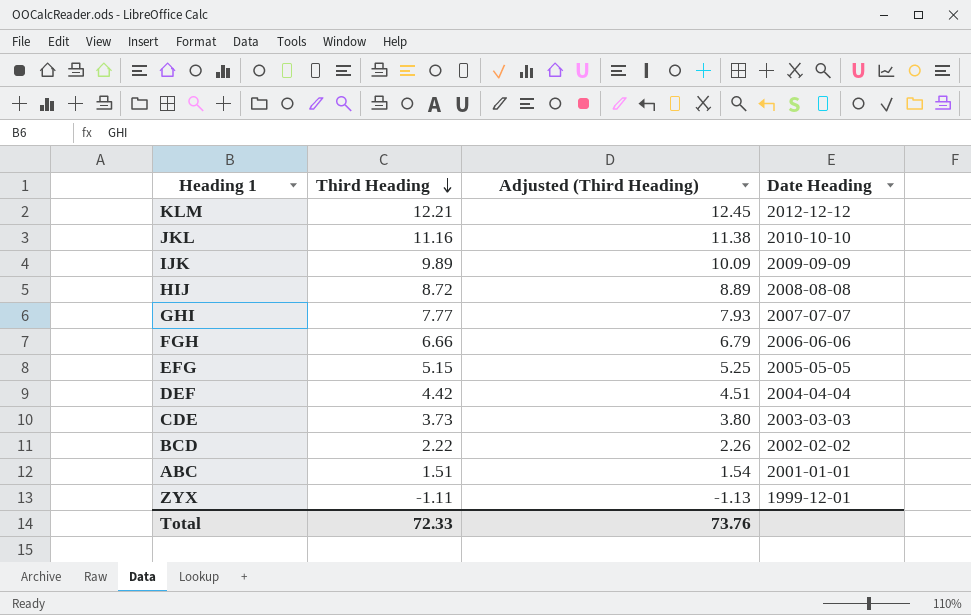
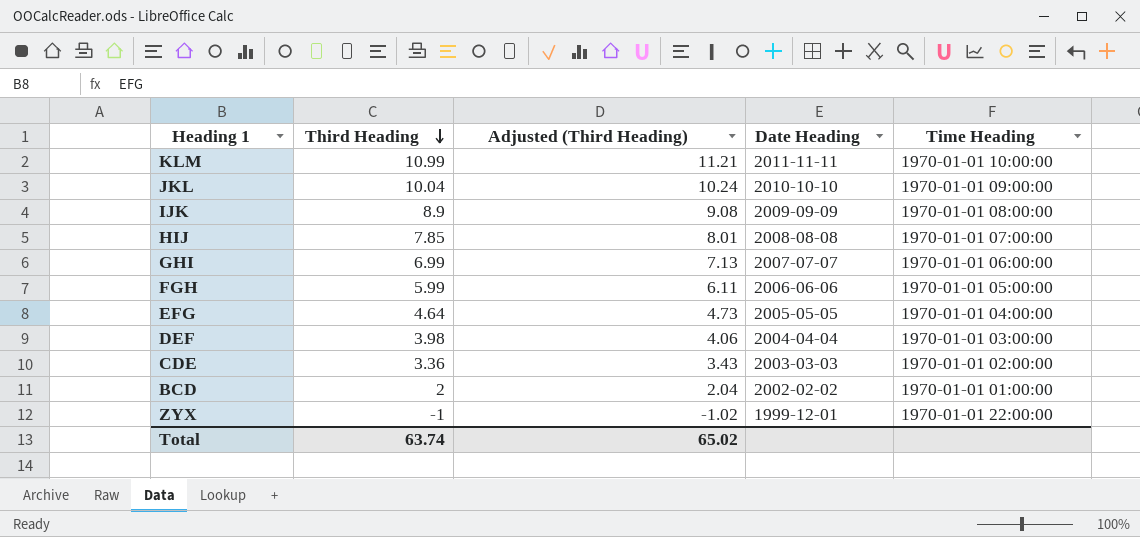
column Time Heading | position: none -> 5
row ABC: 1.51 | 1.54 | 2001-01-01 -> none
KLM | Third Heading: 12.21 -> 10.99
KLM | Adjusted (Third Heading): 12.45 -> 11.21
KLM | Date Heading: 2012-12-12 -> 2011-11-11
JKL | Third Heading: 11.16 -> 10.04
JKL | Adjusted (Third Heading): 11.38 -> 10.24
IJK | Third Heading: 9.89 -> 8.9
IJK | Adjusted (Third Heading): 10.09 -> 9.08
HIJ | Third Heading: 8.72 -> 7.85
HIJ | Adjusted (Third Heading): 8.89 -> 8.01
GHI | Third Heading: 7.77 -> 6.99
GHI | Adjusted (Third Heading): 7.93 -> 7.13
FGH | Third Heading: 6.66 -> 5.99
FGH | Adjusted (Third Heading): 6.79 -> 6.11
EFG | Third Heading: 5.15 -> 4.64
EFG | Adjusted (Third Heading): 5.25 -> 4.73
DEF | Third Heading: 4.42 -> 3.98
DEF | Adjusted (Third Heading): 4.51 -> 4.06
CDE | Third Heading: 3.73 -> 3.36
CDE | Adjusted (Third Heading): 3.80 -> 3.43
BCD | Third Heading: 2.22 -> 2
BCD | Adjusted (Third Heading): 2.26 -> 2.04
ZYX | Third Heading: -1.11 -> -1
ZYX | Adjusted (Third Heading): -1.13 -> -1.02
Total | Third Heading: 72.33 -> 63.74
Total | Adjusted (Third Heading): 73.76 -> 65.02

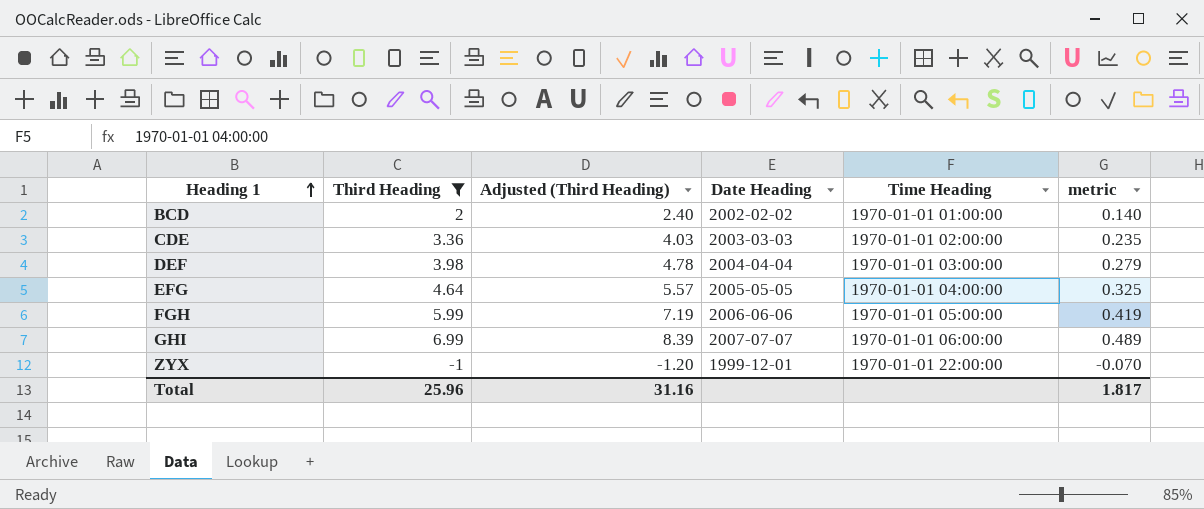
filter: none -> Third Heading <= 6.99
row order: Third Heading descending -> Heading 1 ascending
column Adjusted (Third Heading) | formula: [Third Heading] * 1.02 -> [Third Heading] * 1.2
column metric | formula: none -> [Third Heading] * 0.07
Total | Third Heading: 63.74 -> 25.96
Total | Adjusted (Third Heading): 65.02 -> 31.16

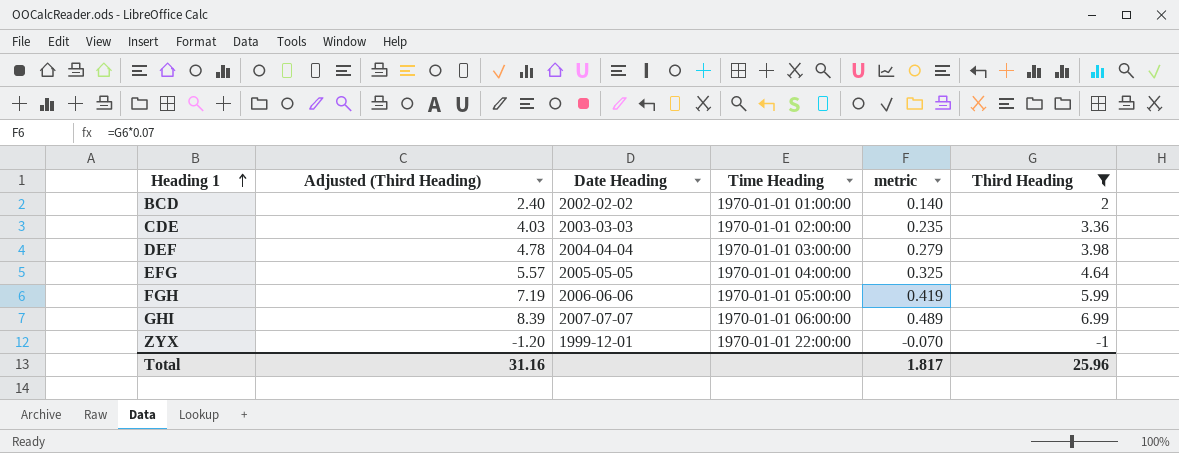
column Third Heading | position: 2 -> 6

